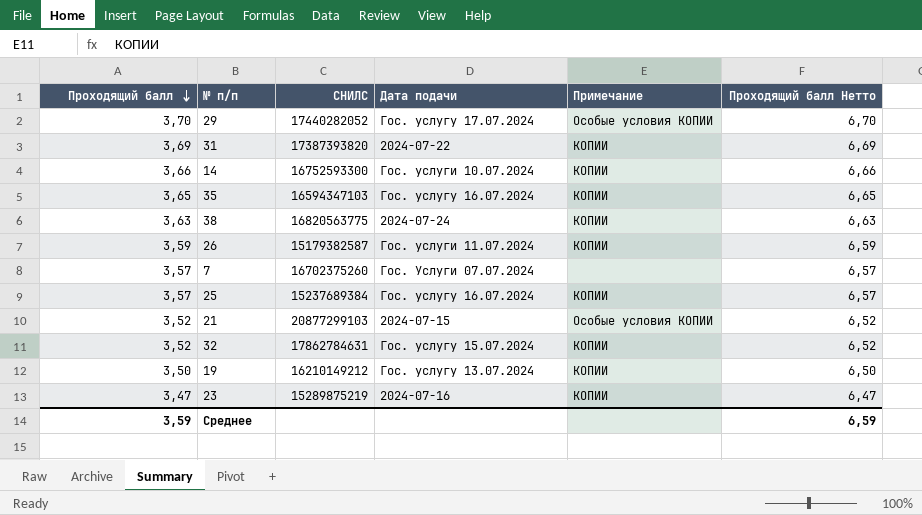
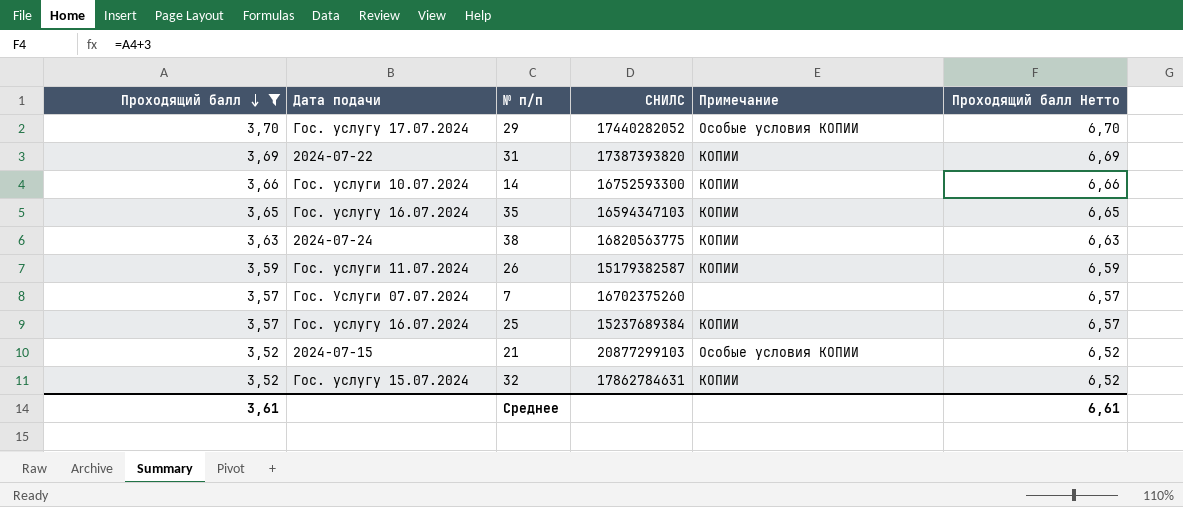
filter: none -> Проходящий балл >= 3,52
column Дата подачи | position: 4 -> 2
Среднее | Проходящий балл: 3,59 -> 3,61
Среднее | Проходящий балл Нетто: 6,59 -> 6,61

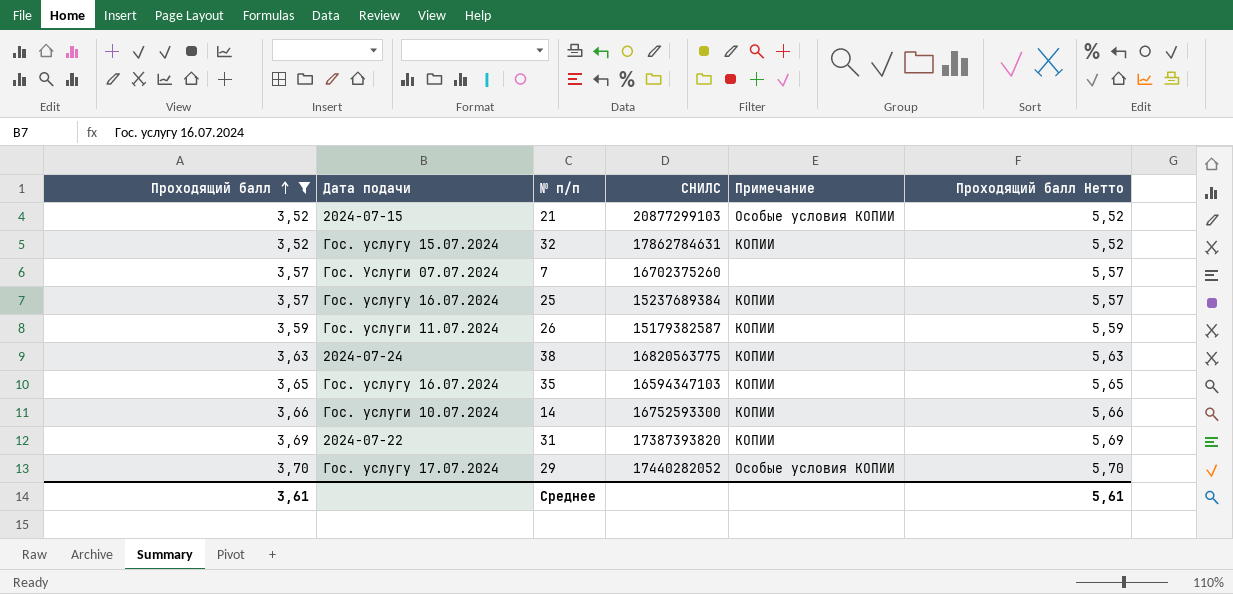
row order: Проходящий балл descending -> Проходящий балл ascending
column Проходящий балл Нетто | formula: [Проходящий балл] + 3 -> [Проходящий балл] + 2
Среднее | Проходящий балл Нетто: 6,61 -> 5,61

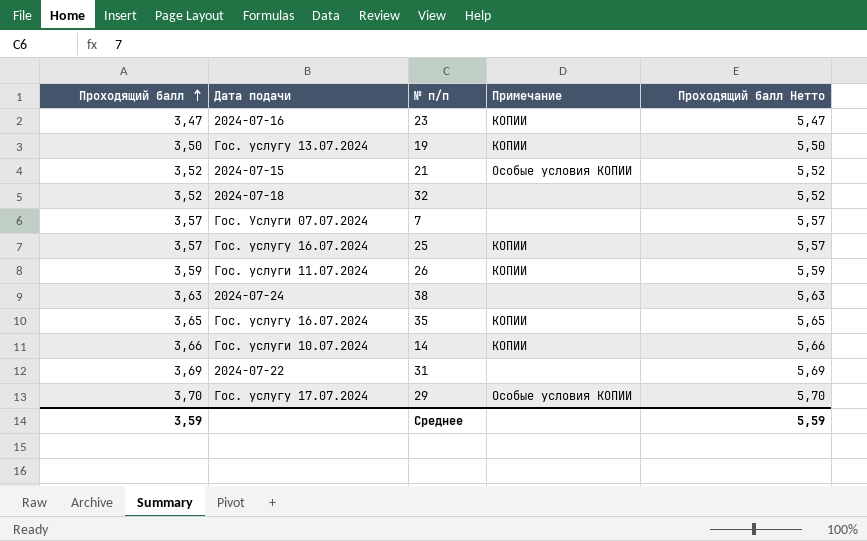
filter: Проходящий балл >= 3,52 -> none
column СНИЛС | position: 4 -> none
32 | Дата подачи: Гос. услугу 15.07.2024 -> 2024-07-18
32 | Примечание: КОПИИ -> none
38 | Примечание: КОПИИ -> none
31 | Примечание: КОПИИ -> none
Среднее | Проходящий балл: 3,61 -> 3,59
Среднее | Проходящий балл Нетто: 5,61 -> 5,59

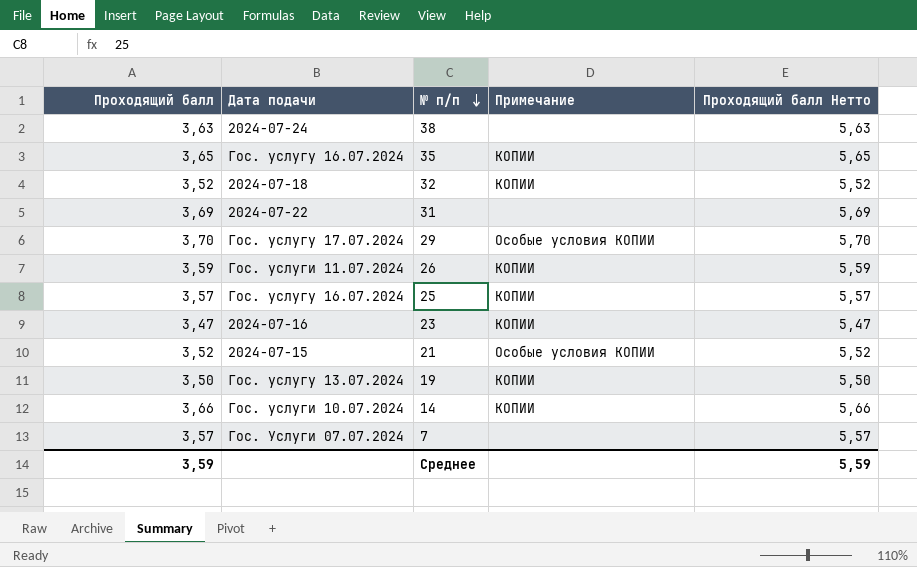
row order: Проходящий балл ascending -> № п/п descending
32 | Примечание: none -> КОПИИ

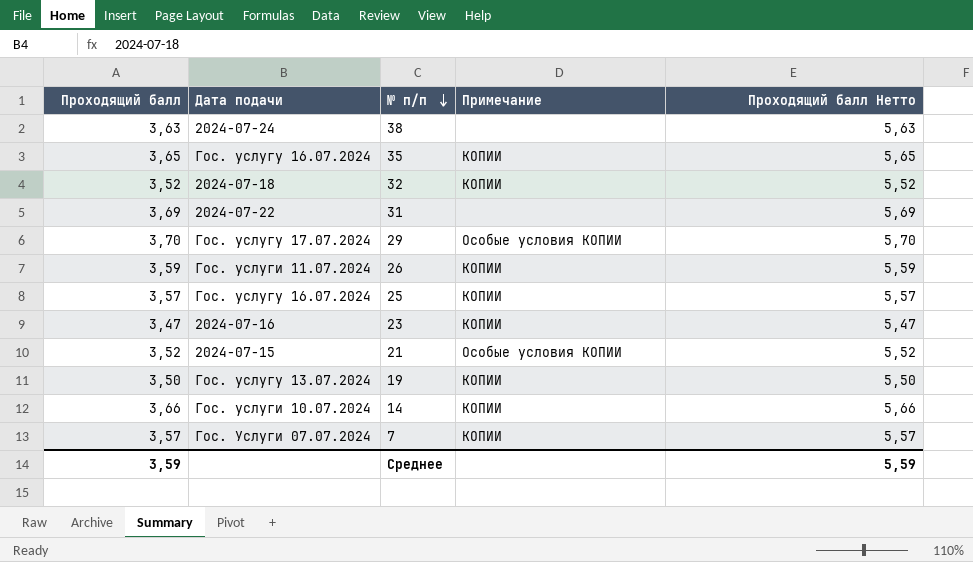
7 | Примечание: none -> КОПИИ

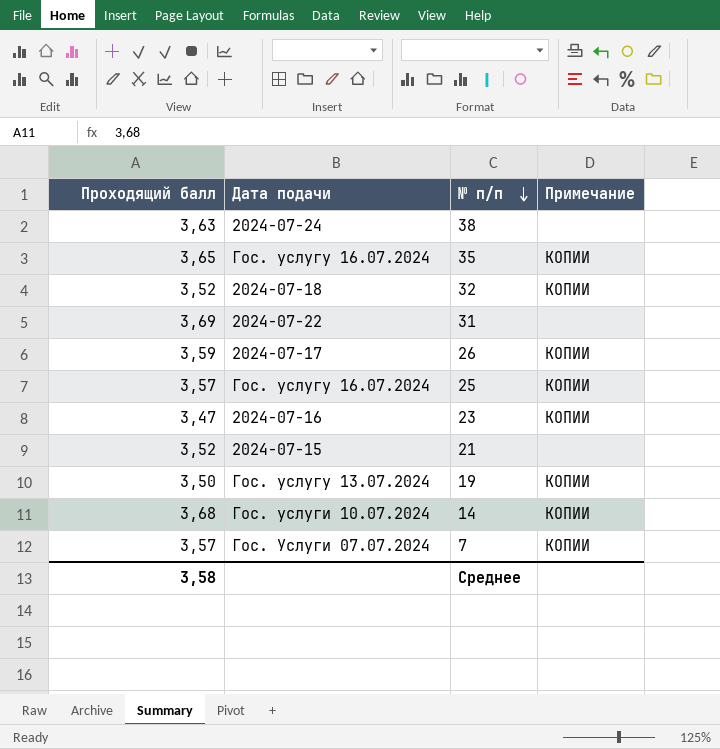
column Проходящий балл Нетто | formula: [Проходящий балл] + 2 -> none
row 29: 3,70 | Гос. услугу 17.07.2024 | Особые условия КОПИИ | 5,70 -> none
26 | Дата подачи: Гос. услуги 11.07.2024 -> 2024-07-17
21 | Примечание: Особые условия КОПИИ -> none
14 | Проходящий балл: 3,66 -> 3,68
Среднее | Проходящий балл: 3,59 -> 3,58

